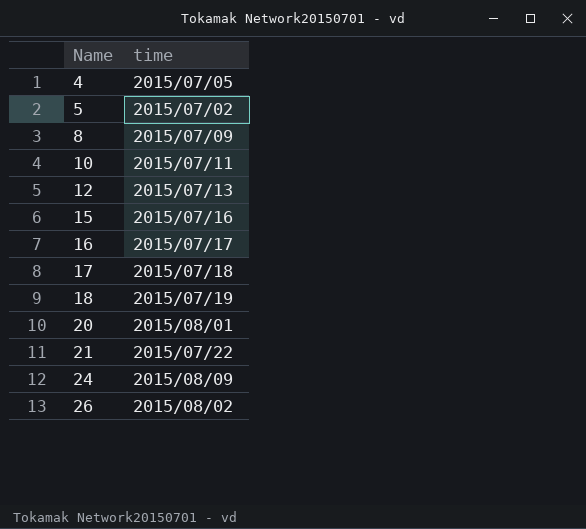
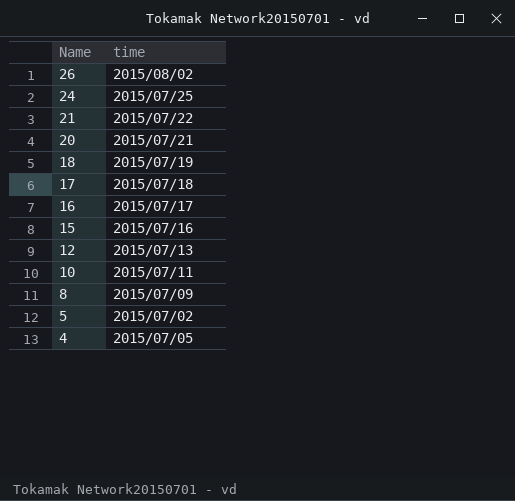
row order: Name ascending -> Name descending
24 | time: 2015/08/09 -> 2015/07/25
20 | time: 2015/08/01 -> 2015/07/21

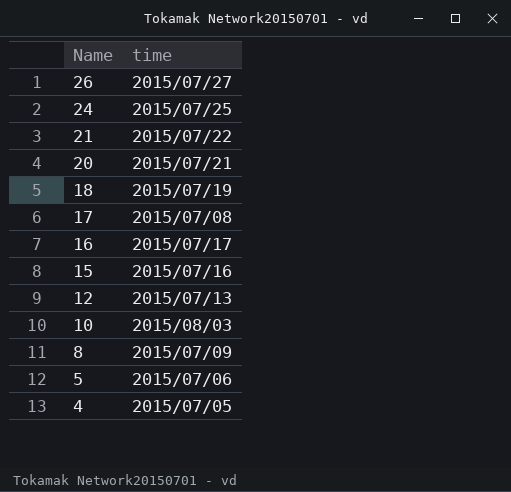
26 | time: 2015/08/02 -> 2015/07/27
17 | time: 2015/07/18 -> 2015/07/08
10 | time: 2015/07/11 -> 2015/08/03
5 | time: 2015/07/02 -> 2015/07/06

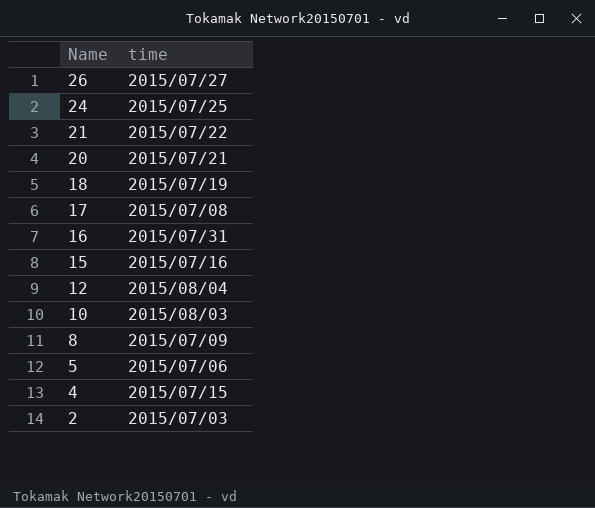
16 | time: 2015/07/17 -> 2015/07/31
12 | time: 2015/07/13 -> 2015/08/04
4 | time: 2015/07/05 -> 2015/07/15
row 2: none -> 2015/07/03

